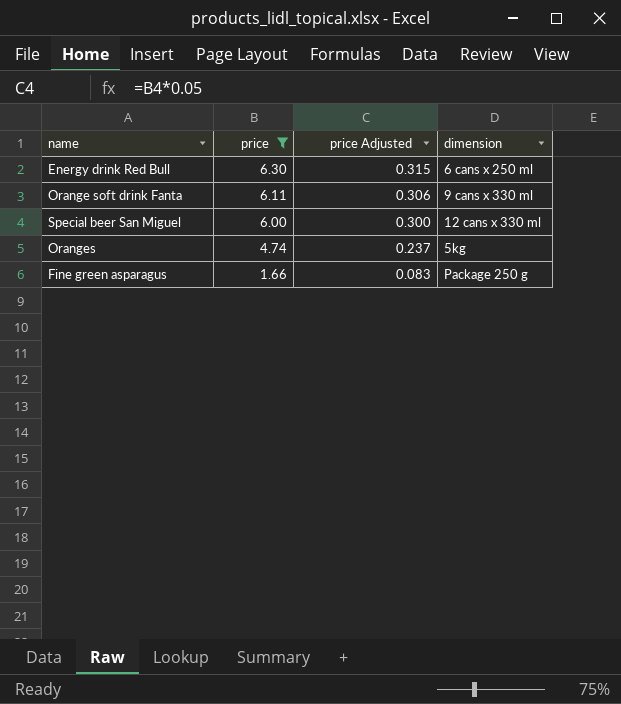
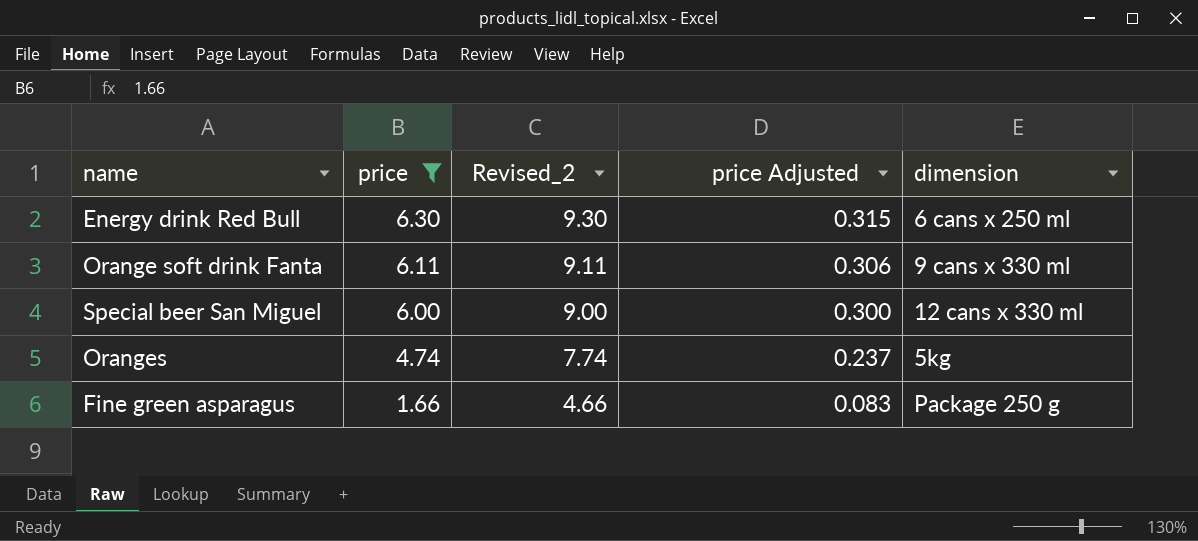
column Revised_2 | formula: none -> [price] + 3

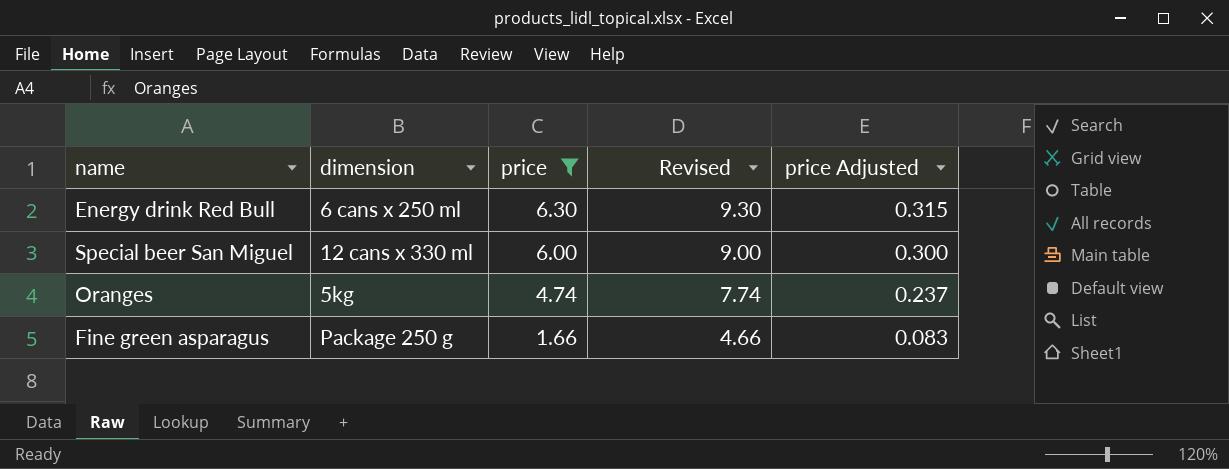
column dimension | position: 5 -> 2
column name: Revised_2 -> Revised
row Orange soft drink Fanta: 6.11 | 9.11 | 0.306 | 9 cans x 330 ml -> none

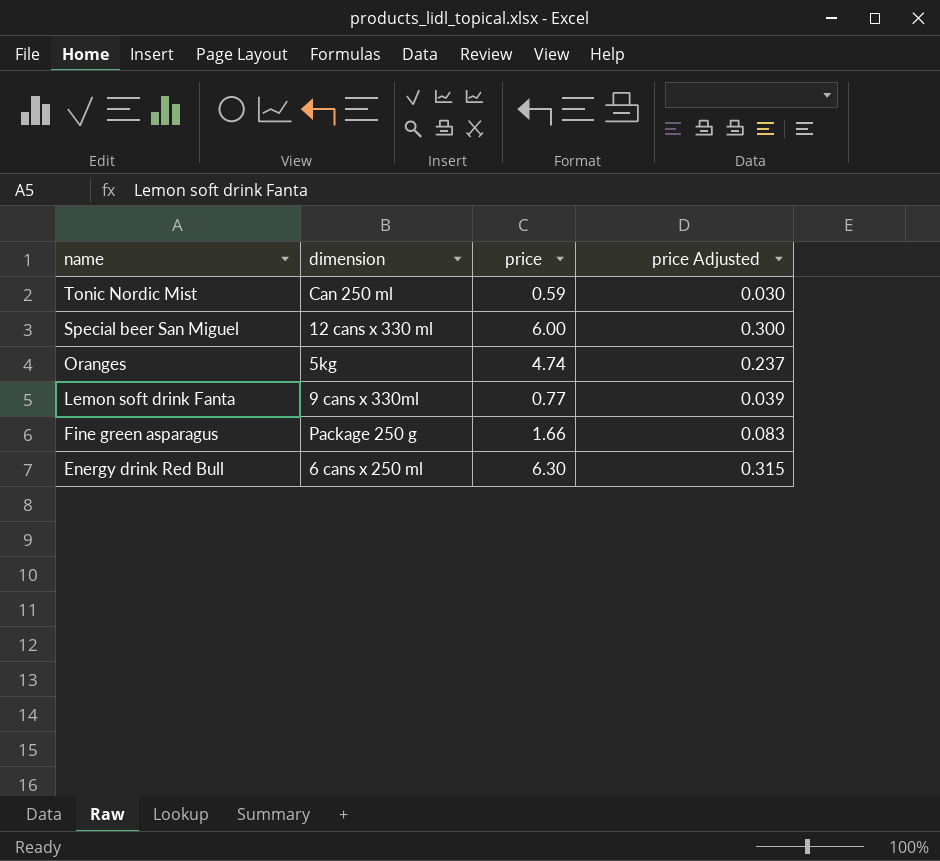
filter: price >= 1.66 -> none
row order: price descending -> name descending
column Revised | formula: [price] + 3 -> none

